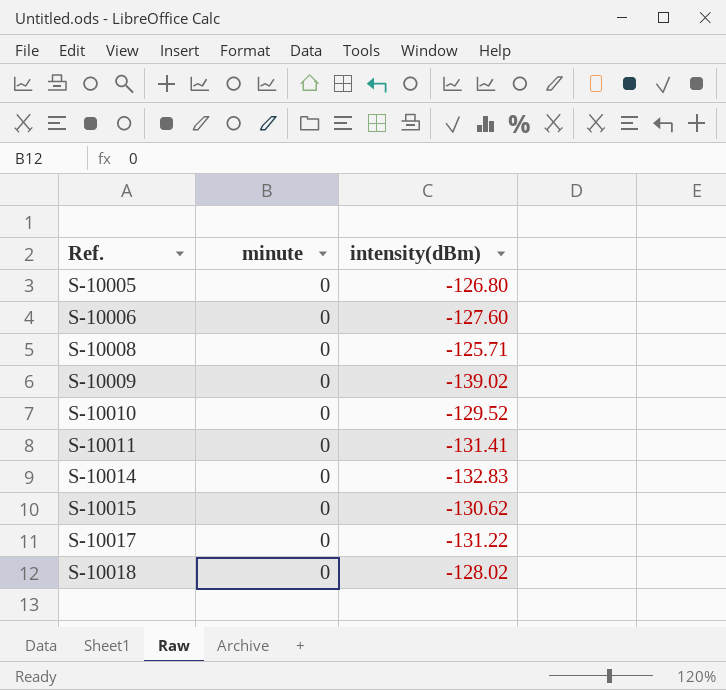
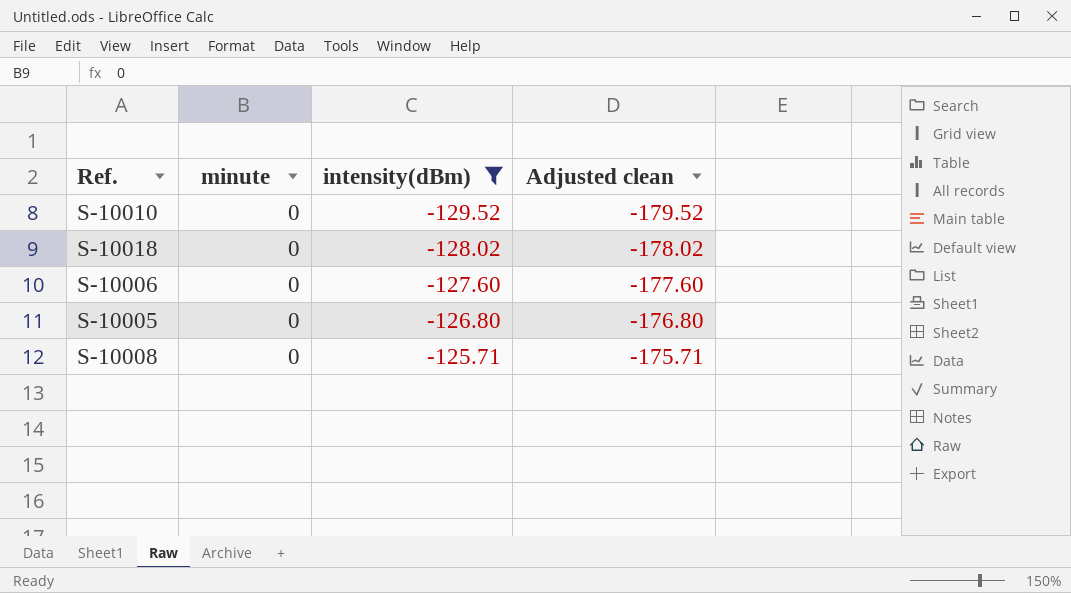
filter: none -> intensity(dBm) >= -129.52
row order: Ref. ascending -> intensity(dBm) ascending
column Adjusted clean | formula: none -> [intensity(dBm)] - 50

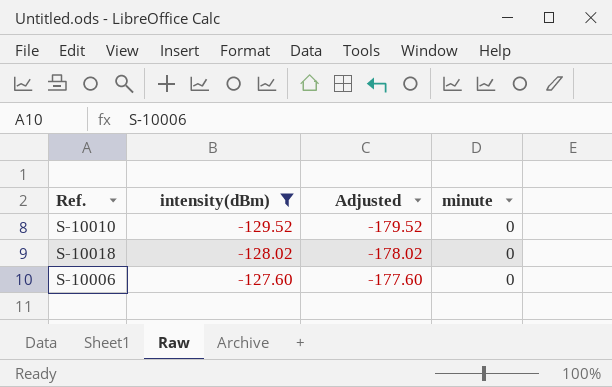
column name: Adjusted clean -> Adjusted
column minute | position: 2 -> 4
row S-10005: 0 | -126.80 | -176.80 -> none
row S-10008: 0 | -125.71 | -175.71 -> none

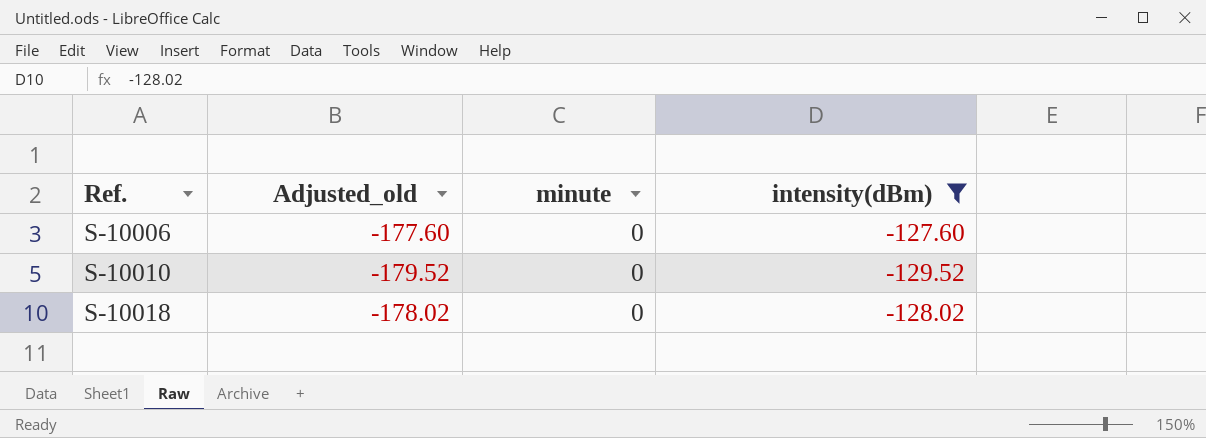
row order: intensity(dBm) ascending -> Ref. ascending
column name: Adjusted -> Adjusted_old
column intensity(dBm) | position: 2 -> 4

